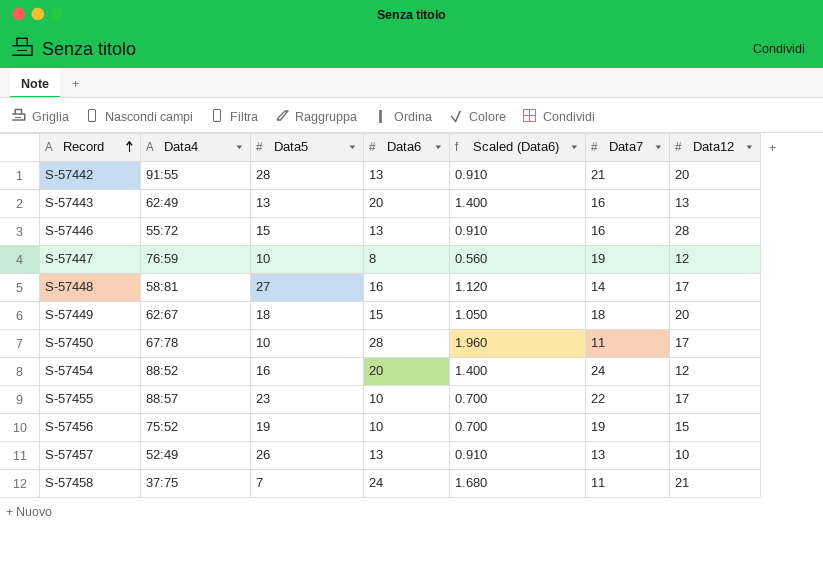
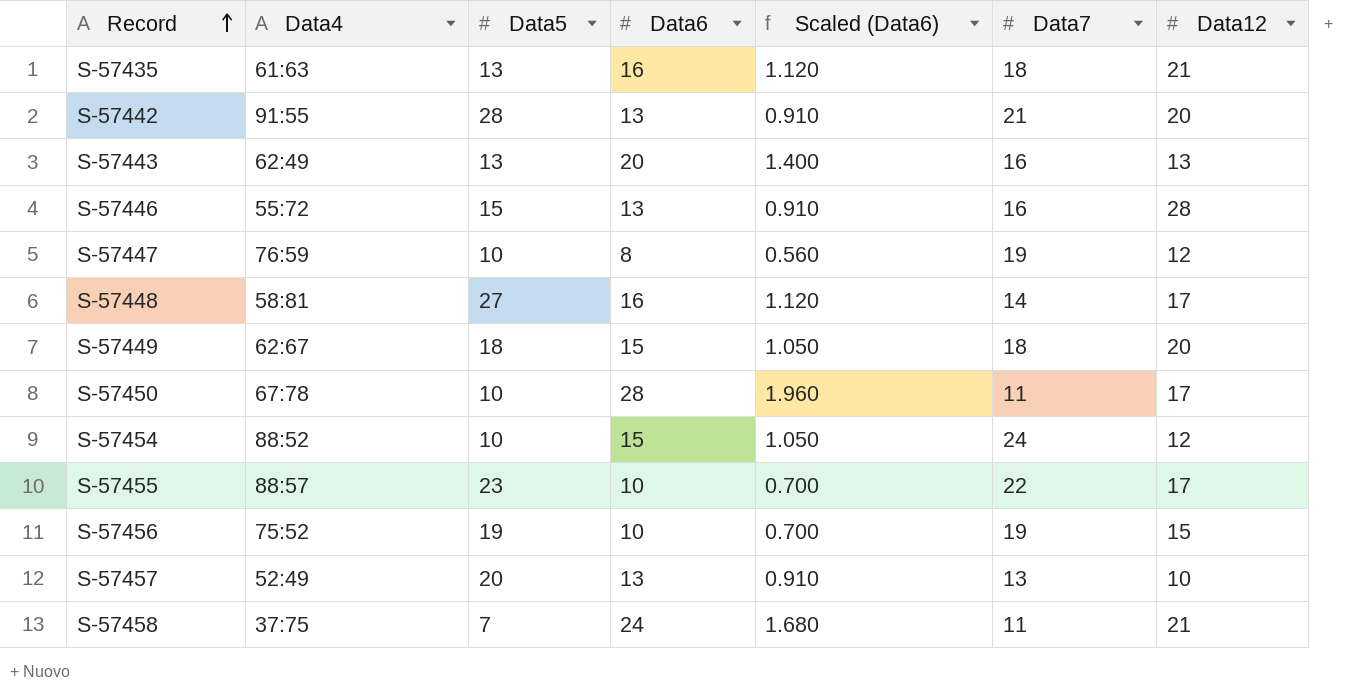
row S-57435: none -> 61:63 | 13 | 16 | 1.120 | 18 | 21
S-57454 | Data5: 16 -> 10
S-57454 | Data6: 20 -> 15
S-57454 | Scaled (Data6): 1.400 -> 1.050
S-57457 | Data5: 26 -> 20

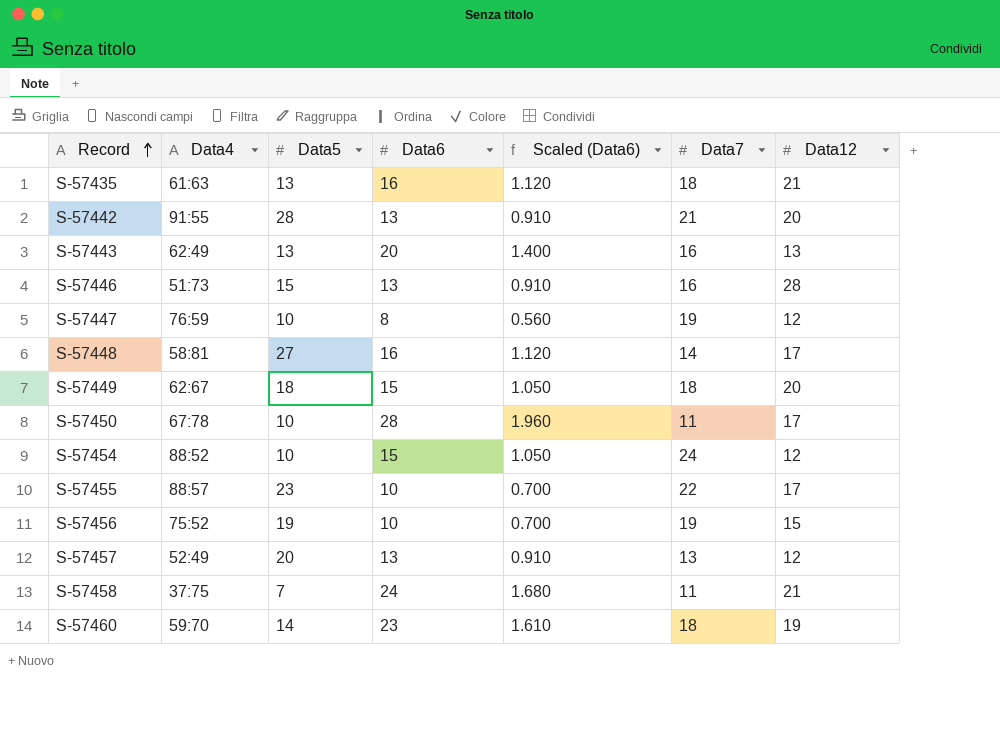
S-57446 | Data4: 55:72 -> 51:73
S-57457 | Data12: 10 -> 12
row S-57460: none -> 59:70 | 14 | 23 | 1.610 | 18 | 19

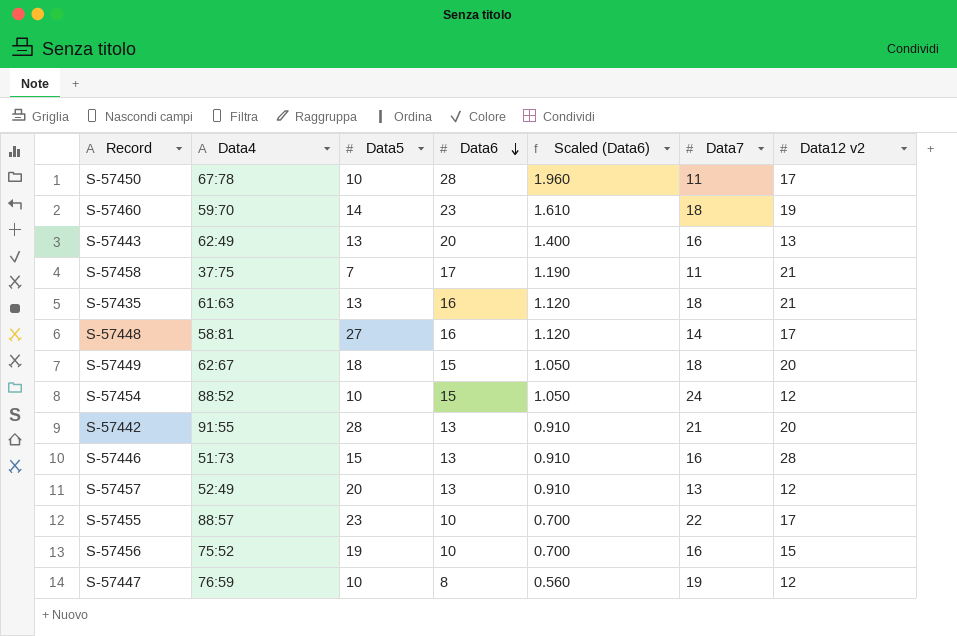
row order: Record ascending -> Data6 descending
column name: Data12 -> Data12 v2
S-57458 | Data6: 24 -> 17
S-57458 | Scaled (Data6): 1.680 -> 1.190
S-57456 | Data7: 19 -> 16

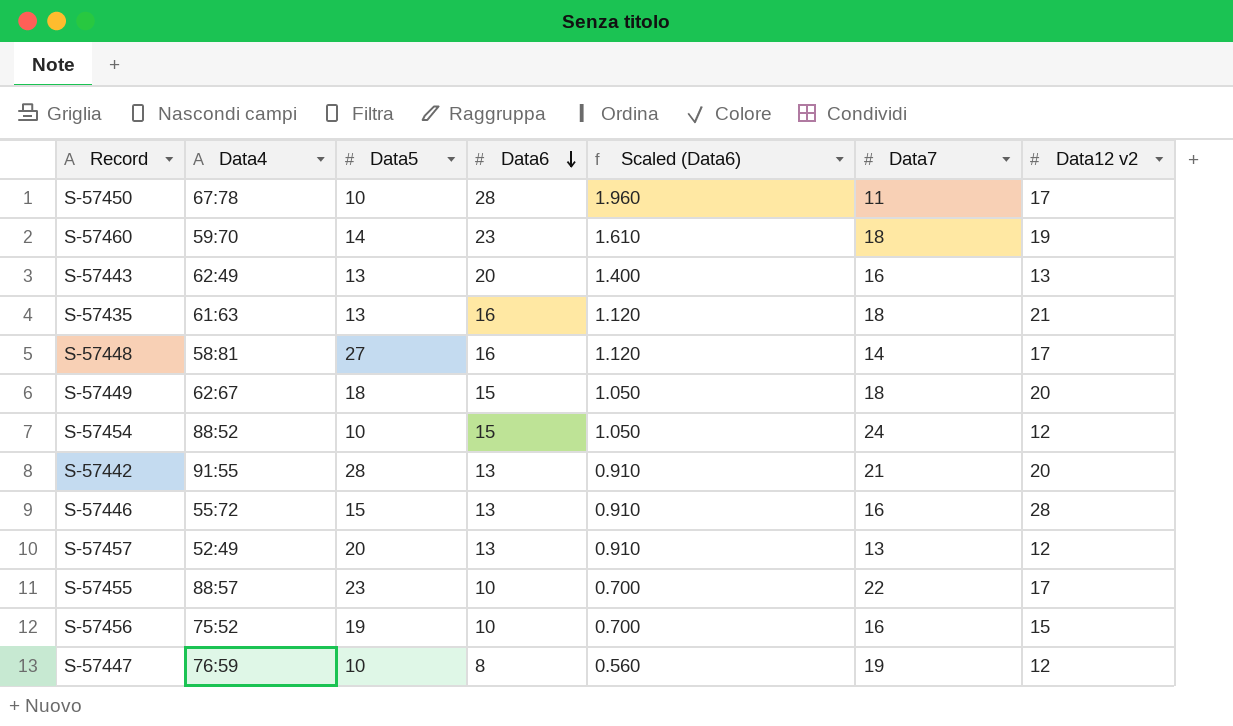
row S-57458: 37:75 | 7 | 17 | 1.190 | 11 | 21 -> none
S-57446 | Data4: 51:73 -> 55:72

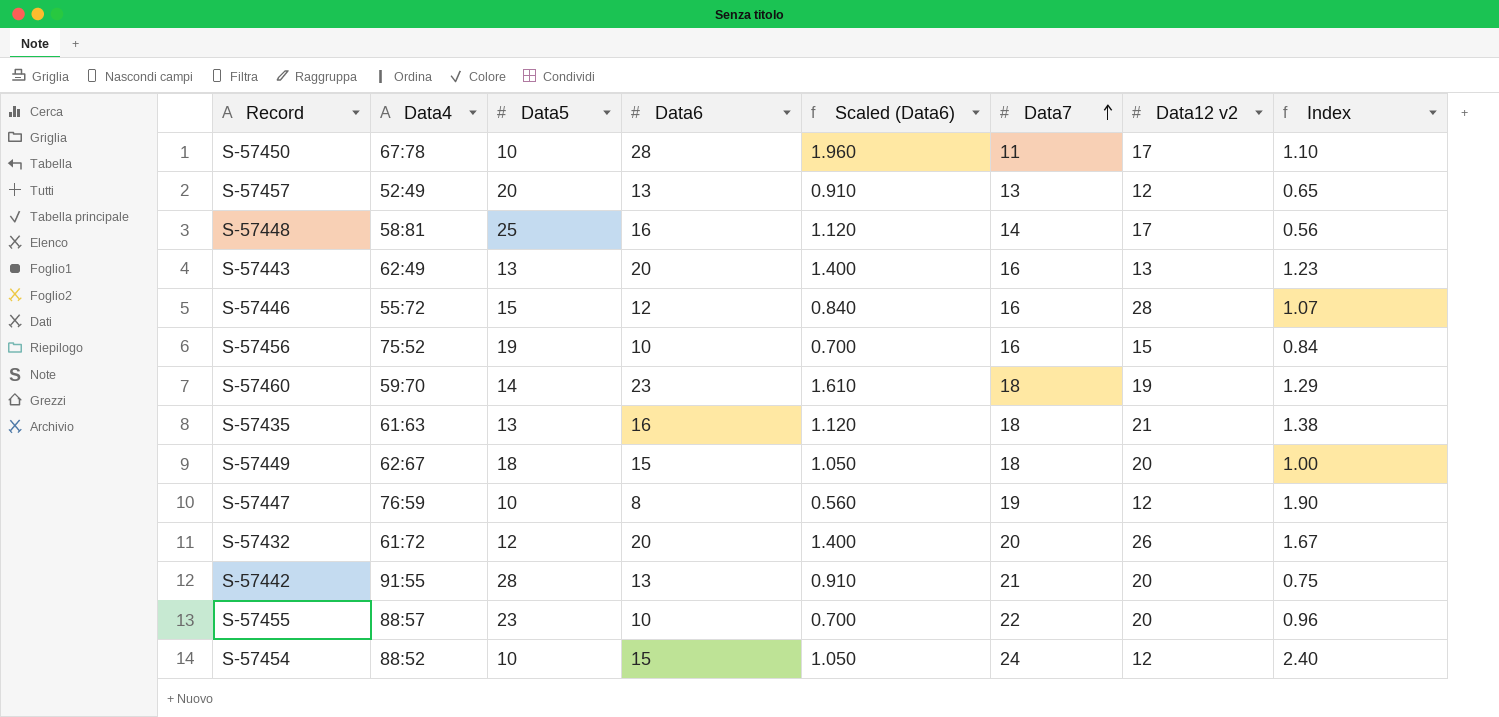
row order: Data6 descending -> Data7 ascending
column Index | formula: none -> [Data7] / [Data5]
S-57448 | Data5: 27 -> 25
S-57446 | Data6: 13 -> 12
S-57446 | Scaled (Data6): 0.910 -> 0.840
row S-57432: none -> 61:72 | 12 | 20 | 1.400 | 20 | 26 | 1.67
S-57455 | Data12 v2: 17 -> 20

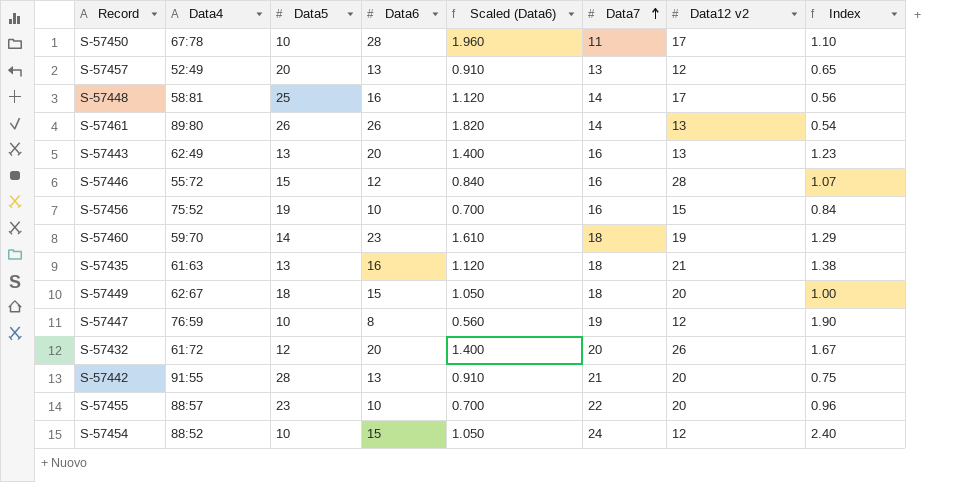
row S-57461: none -> 89:80 | 26 | 26 | 1.820 | 14 | 13 | 0.54

